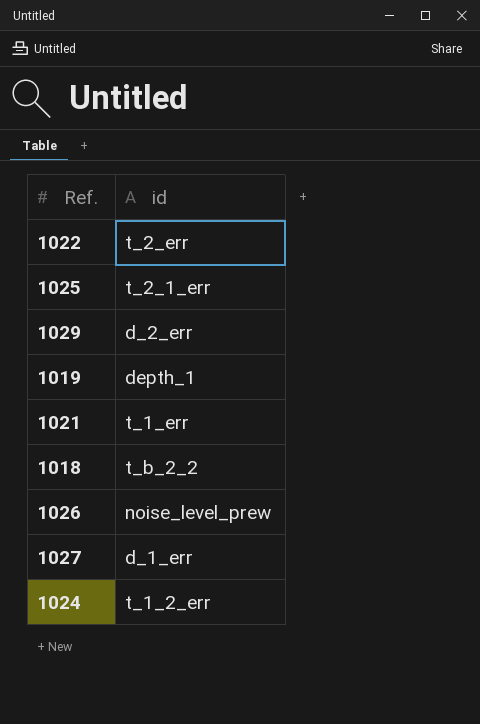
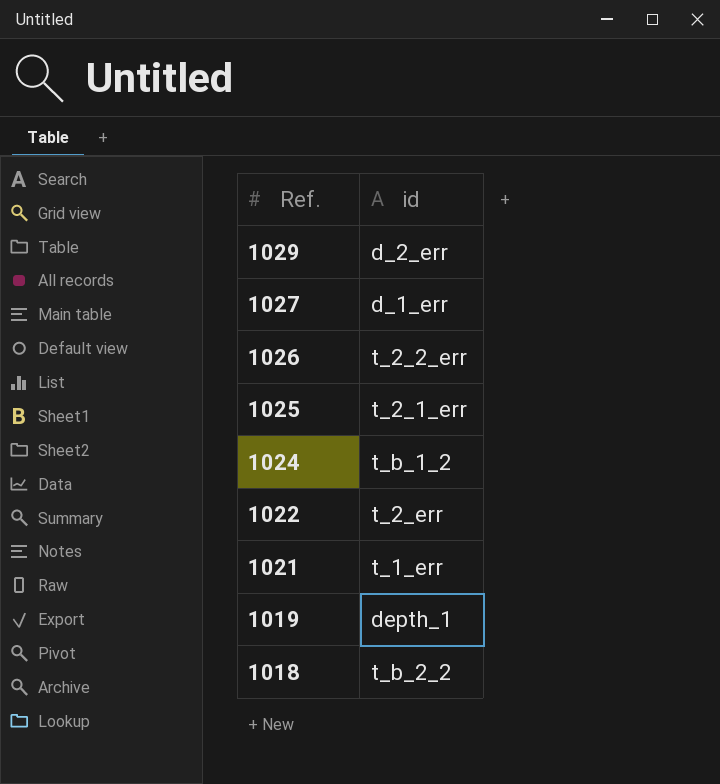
row order: none -> Ref. descending
1026 | id: noise_level_prew -> t_2_2_err
1024 | id: t_1_2_err -> t_b_1_2

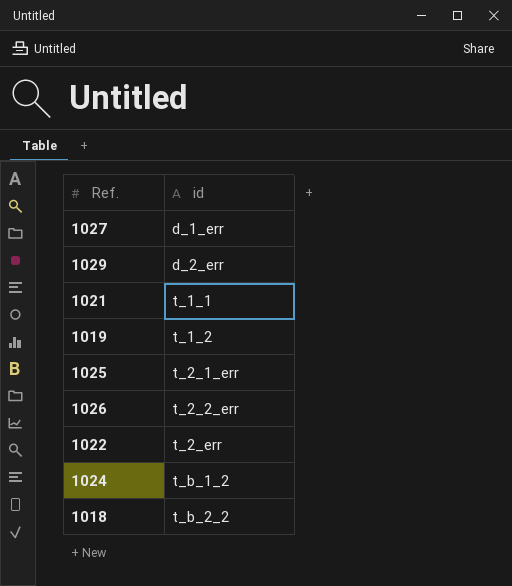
row order: Ref. descending -> id ascending
1021 | id: t_1_err -> t_1_1
1019 | id: depth_1 -> t_1_2

